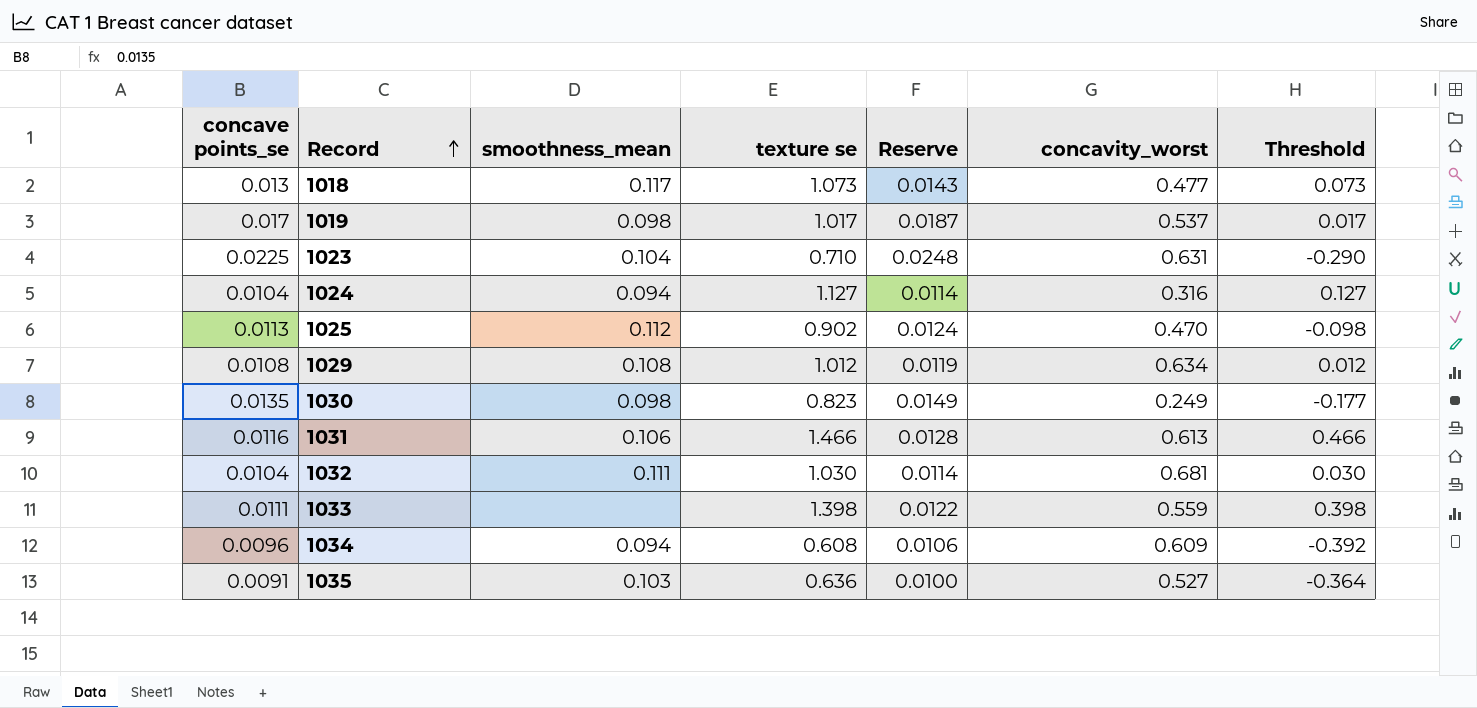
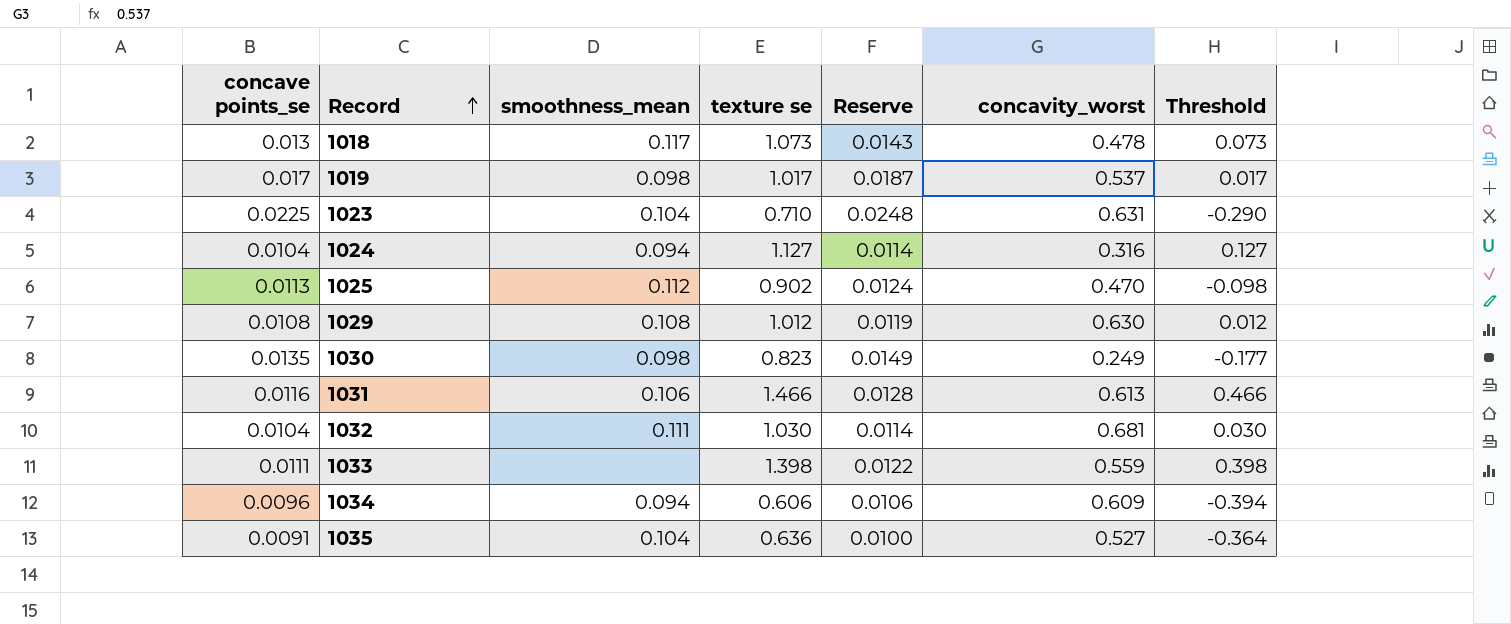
1018 | concavity_worst: 0.477 -> 0.478
1029 | concavity_worst: 0.634 -> 0.630
1034 | texture se: 0.608 -> 0.606
1034 | Threshold: -0.392 -> -0.394
1035 | smoothness_mean: 0.103 -> 0.104

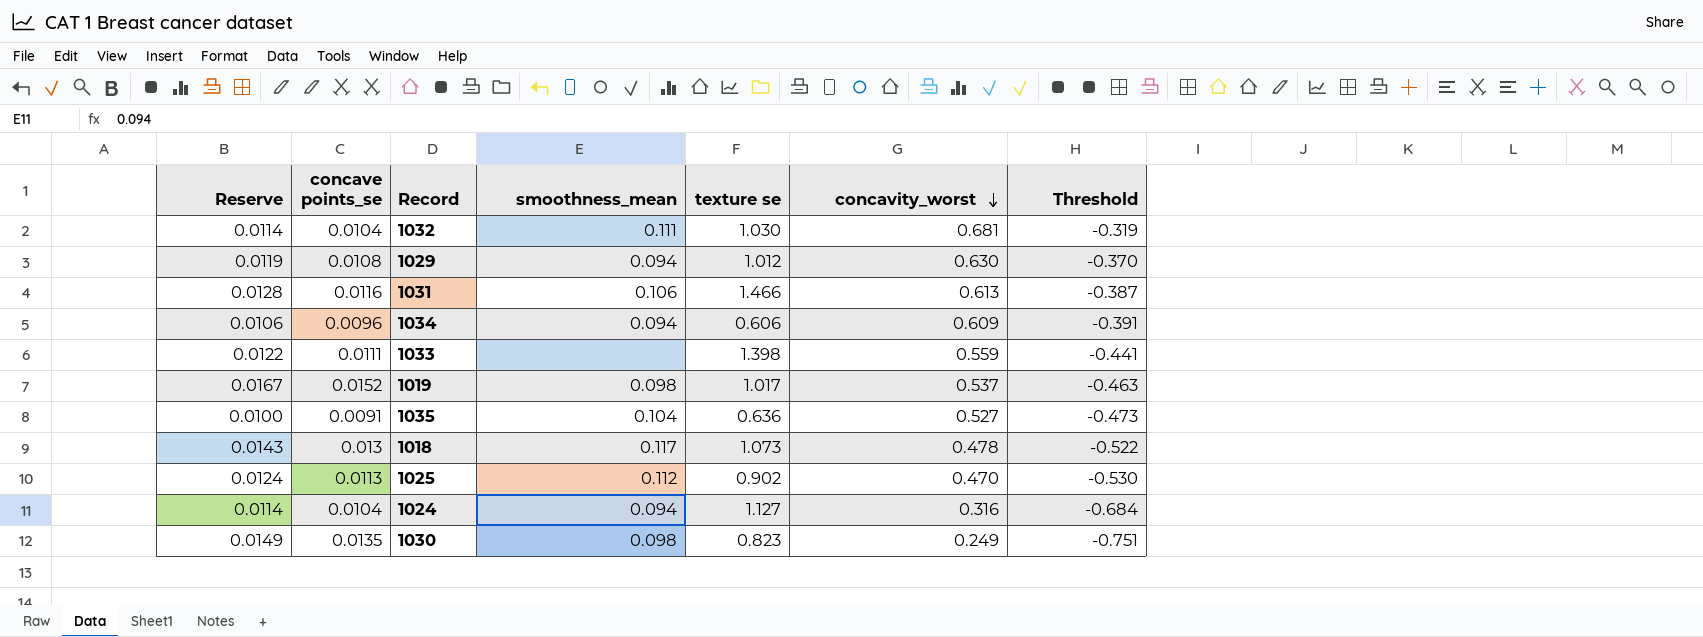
row order: Record ascending -> concavity_worst descending
column Reserve | position: 5 -> 1
column Threshold | formula: [texture se] - 1 -> [concavity_worst] - 1
row 1023: 0.0225 | 0.104 | 0.710 | 0.0248 | 0.631 | -0.290 -> none
1029 | smoothness_mean: 0.108 -> 0.094
1019 | Reserve: 0.0187 -> 0.0167
1019 | concave points_se: 0.017 -> 0.0152

